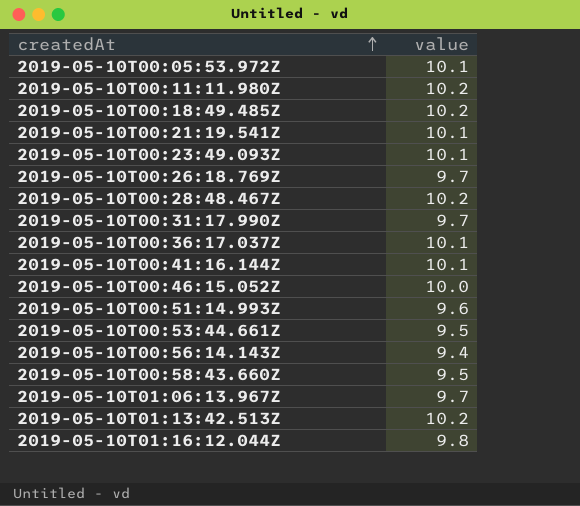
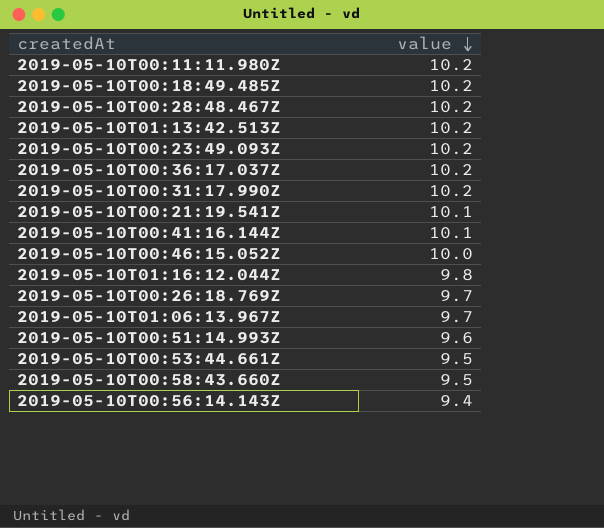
row order: createdAt ascending -> value descending
row 2019-05-10T00:05:53.972Z: 10.1 -> none
2019-05-10T00:23:49.093Z | value: 10.1 -> 10.2
2019-05-10T00:36:17.037Z | value: 10.1 -> 10.2
2019-05-10T00:31:17.990Z | value: 9.7 -> 10.2

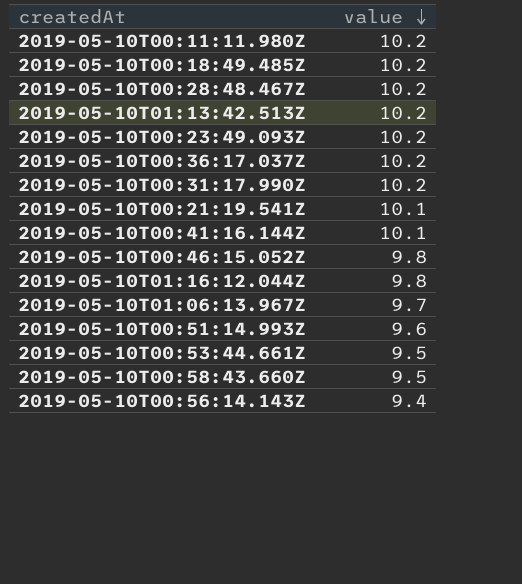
row 2019-05-10T00:26:18.769Z: 9.7 -> none
2019-05-10T00:46:15.052Z | value: 10.0 -> 9.8

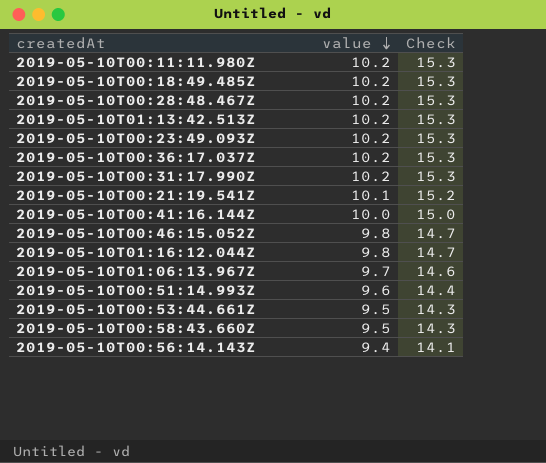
column Check | formula: none -> [value] * 1.5
2019-05-10T00:41:16.144Z | value: 10.1 -> 10.0

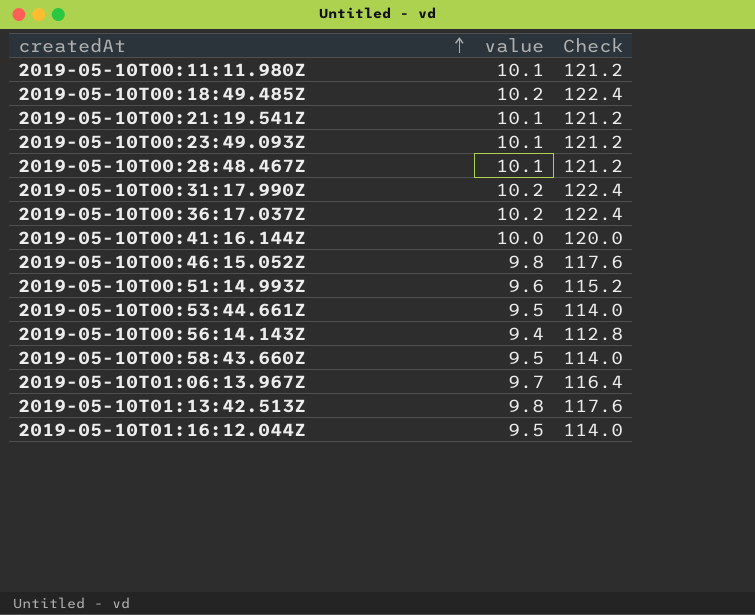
row order: value descending -> createdAt ascending
column Check | formula: [value] * 1.5 -> [value] * 12
2019-05-10T00:11:11.980Z | value: 10.2 -> 10.1
2019-05-10T00:23:49.093Z | value: 10.2 -> 10.1
2019-05-10T00:28:48.467Z | value: 10.2 -> 10.1
2019-05-10T01:13:42.513Z | value: 10.2 -> 9.8
2019-05-10T01:16:12.044Z | value: 9.8 -> 9.5

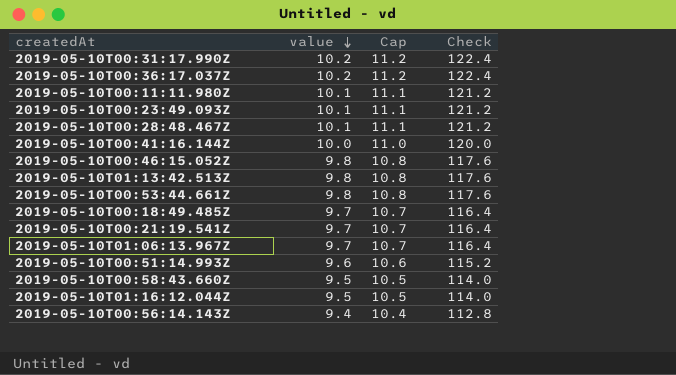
row order: createdAt ascending -> value descending
column Cap | formula: none -> [value] + 1
2019-05-10T00:53:44.661Z | value: 9.5 -> 9.8
2019-05-10T00:53:44.661Z | Check: 114.0 -> 117.6
2019-05-10T00:18:49.485Z | value: 10.2 -> 9.7
2019-05-10T00:18:49.485Z | Check: 122.4 -> 116.4
2019-05-10T00:21:19.541Z | value: 10.1 -> 9.7
2019-05-10T00:21:19.541Z | Check: 121.2 -> 116.4

